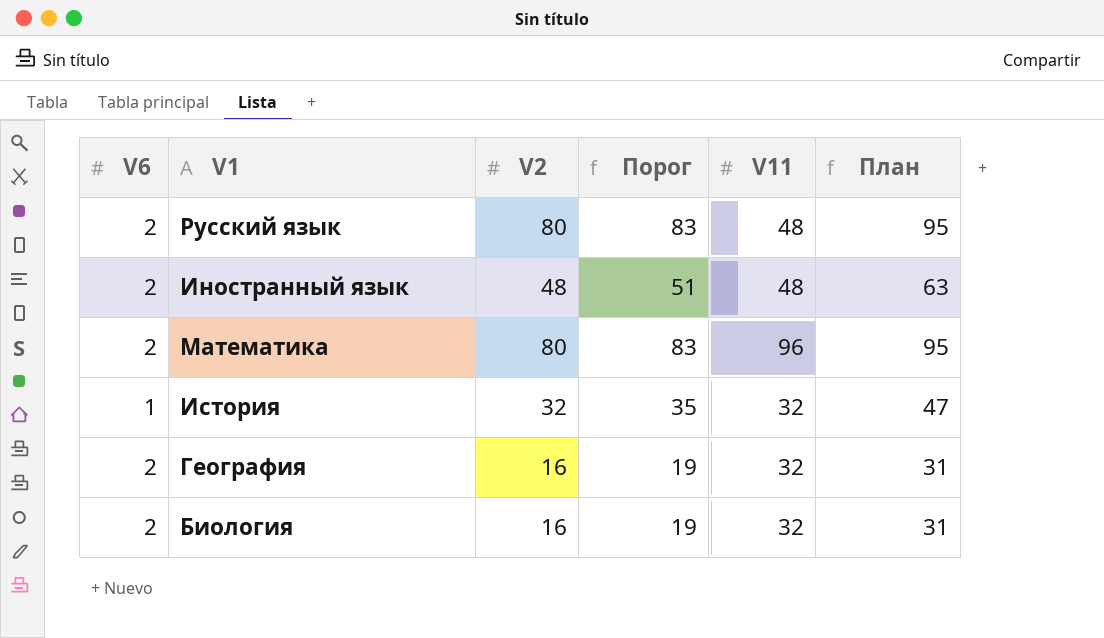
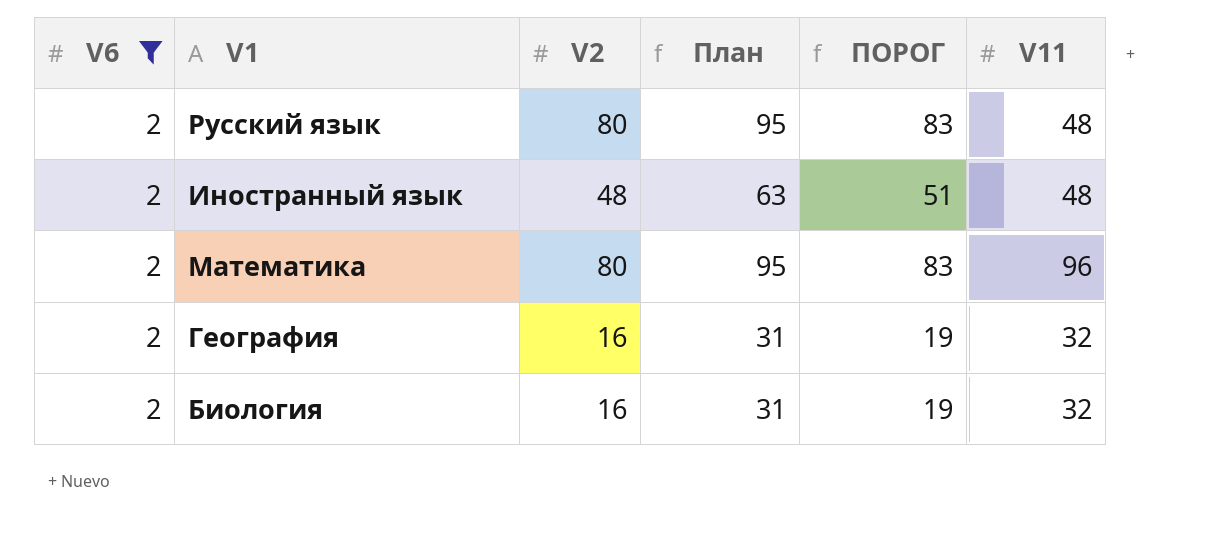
filter: none -> V6 = 2
column План | position: 6 -> 4
column name: Порог -> ПОРОГ

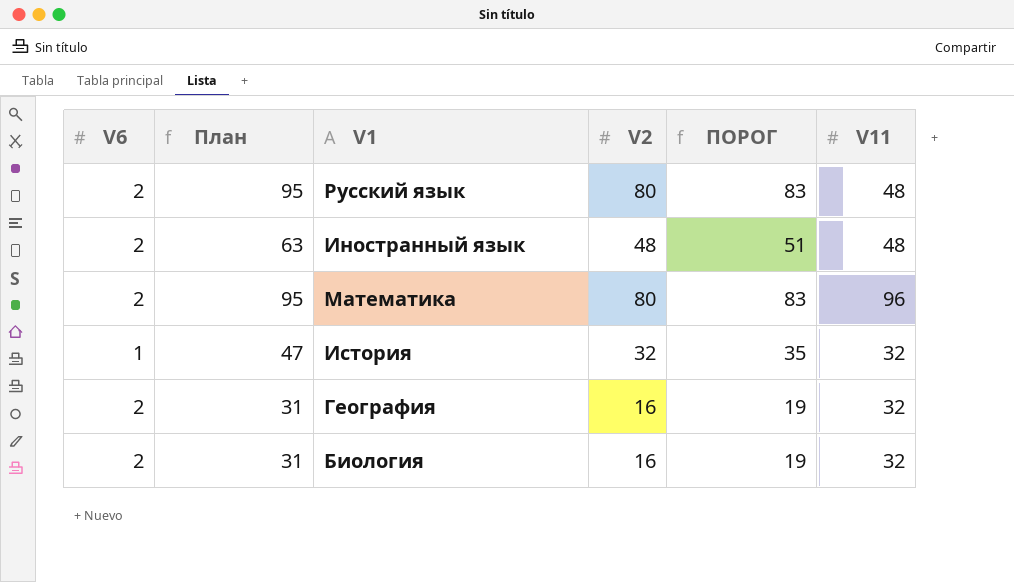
filter: V6 = 2 -> none
column План | position: 4 -> 2

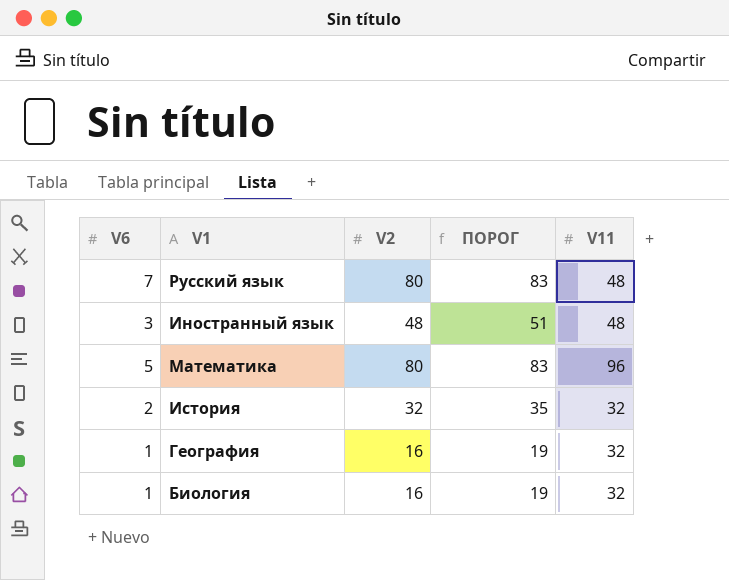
column План | formula: [V2] + 15 -> none
Русский язык | V6: 2 -> 7
Иностранный язык | V6: 2 -> 3
Математика | V6: 2 -> 5
История | V6: 1 -> 2
География | V6: 2 -> 1
Биология | V6: 2 -> 1

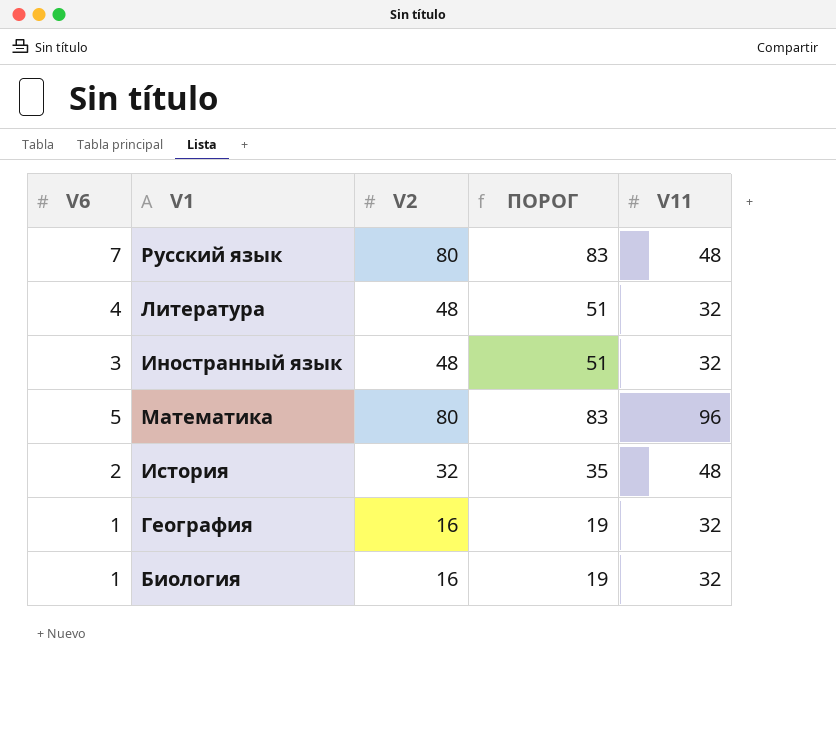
row Литература: none -> 4 | 48 | 51 | 32
Иностранный язык | V11: 48 -> 32
История | V11: 32 -> 48

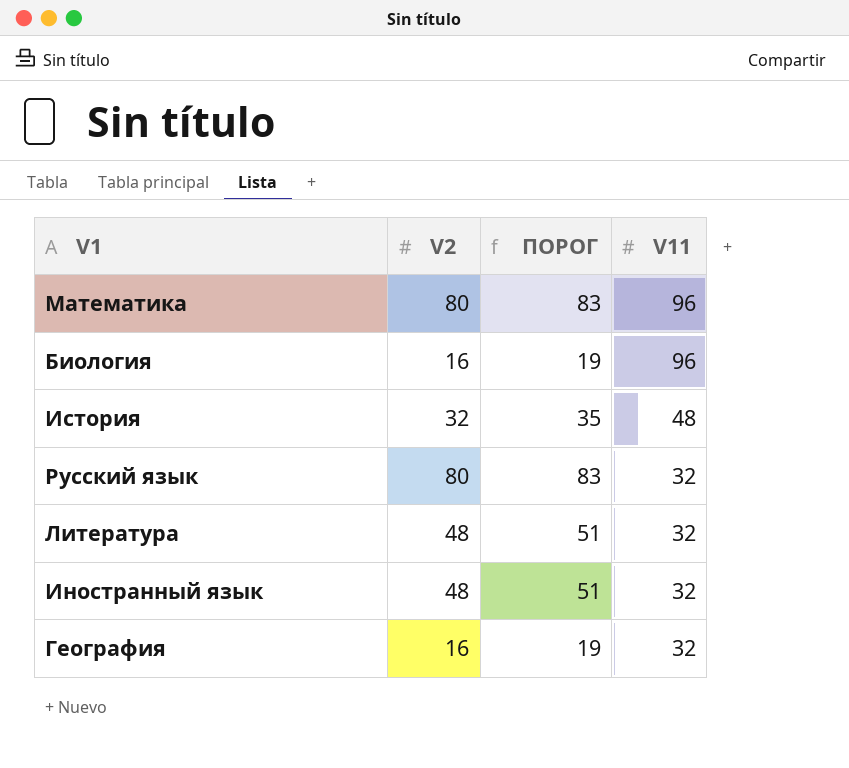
row order: none -> V11 descending
column V6 | position: 1 -> none
Биология | V11: 32 -> 96
Русский язык | V11: 48 -> 32

